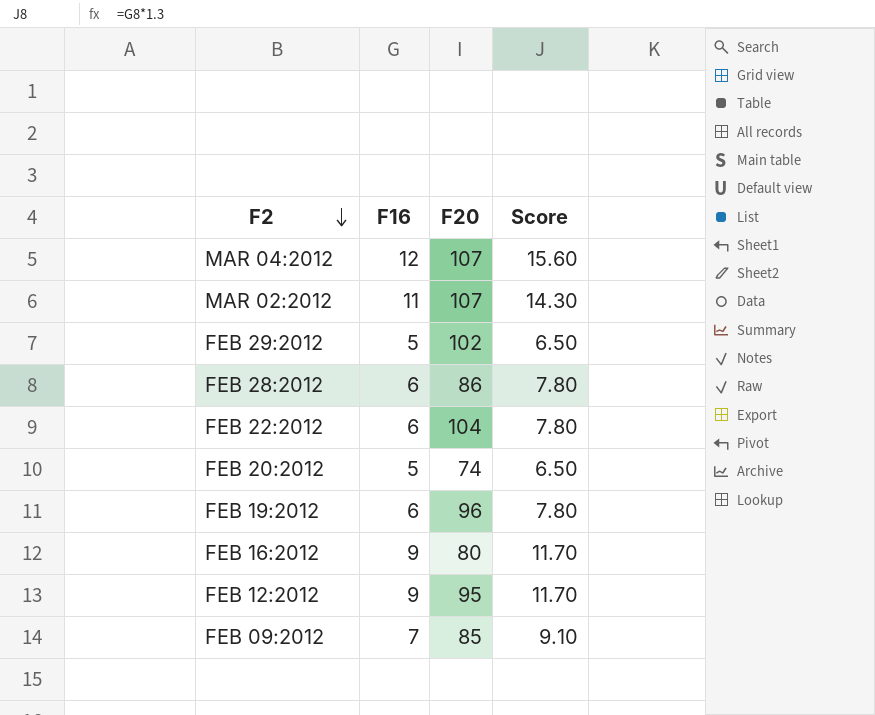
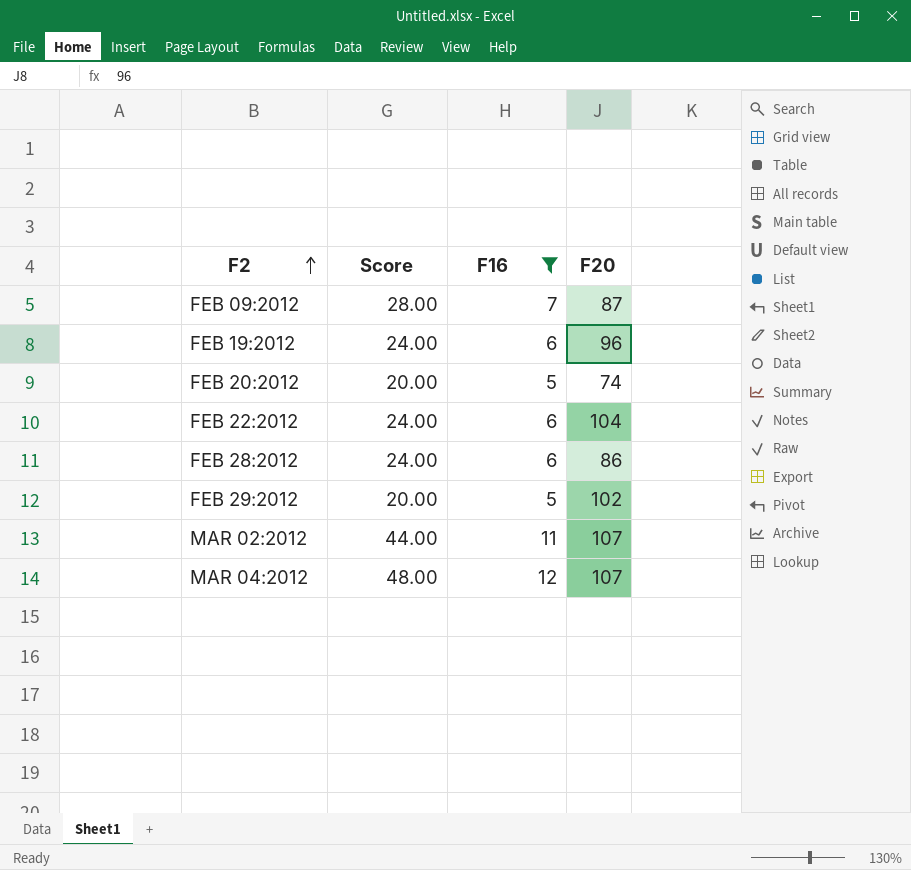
filter: none -> F16 != 9
row order: F2 descending -> F2 ascending
column Score | formula: [F16] * 1.3 -> [F16] * 4
column Score | position: 4 -> 2
FEB 09:2012 | F20: 85 -> 87

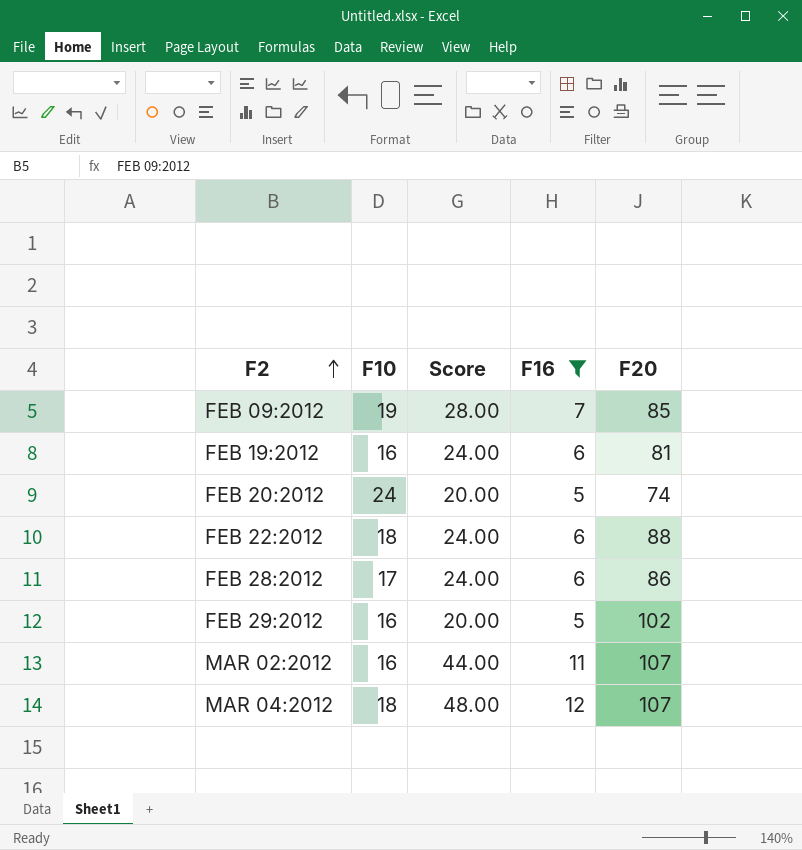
column F10 | position: none -> 2
FEB 09:2012 | F20: 87 -> 85
FEB 19:2012 | F20: 96 -> 81
FEB 22:2012 | F20: 104 -> 88

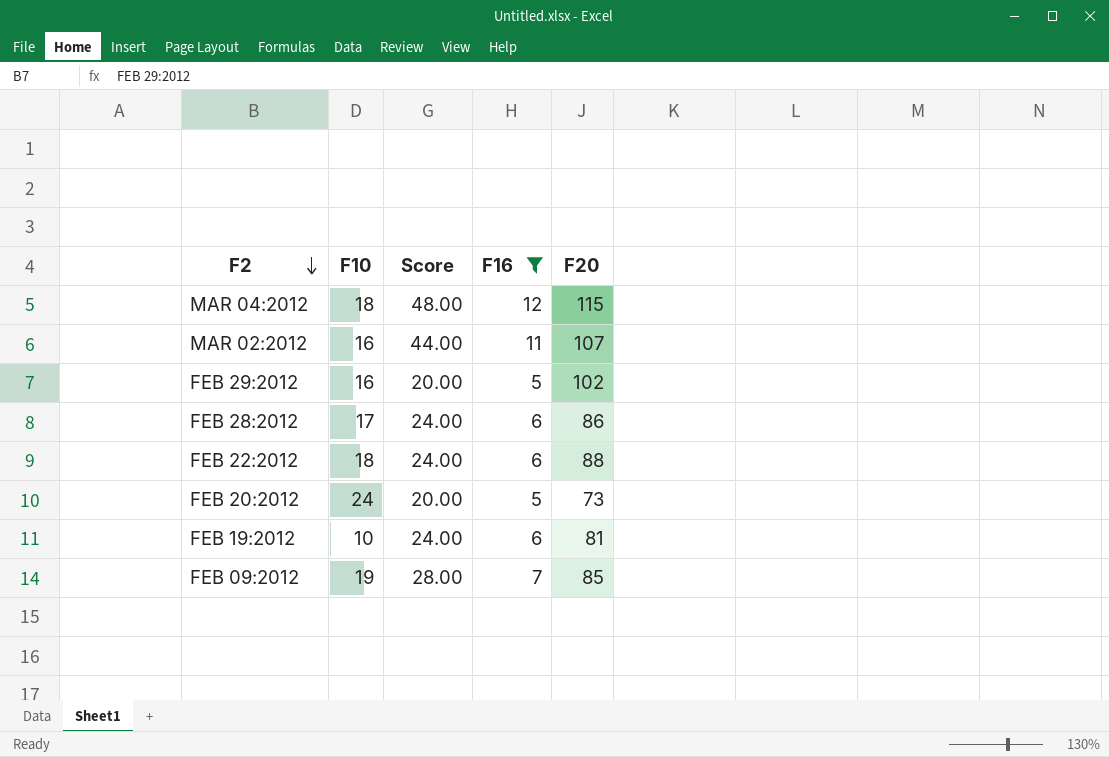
row order: F2 ascending -> F2 descending
MAR 04:2012 | F20: 107 -> 115
FEB 20:2012 | F20: 74 -> 73
FEB 19:2012 | F10: 16 -> 10

